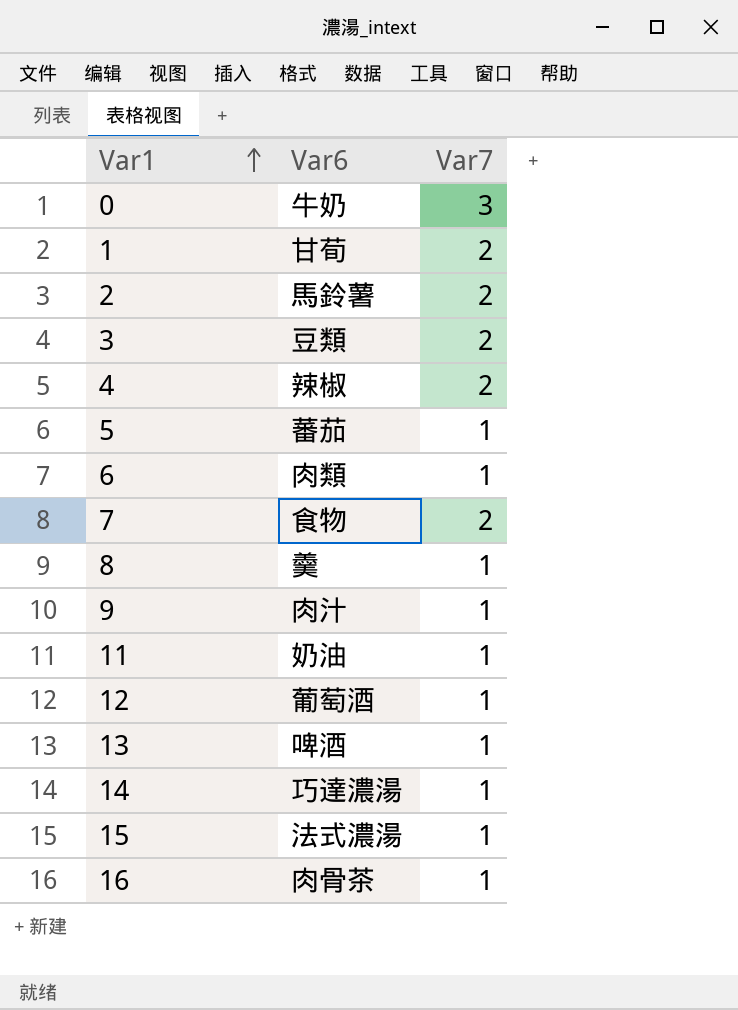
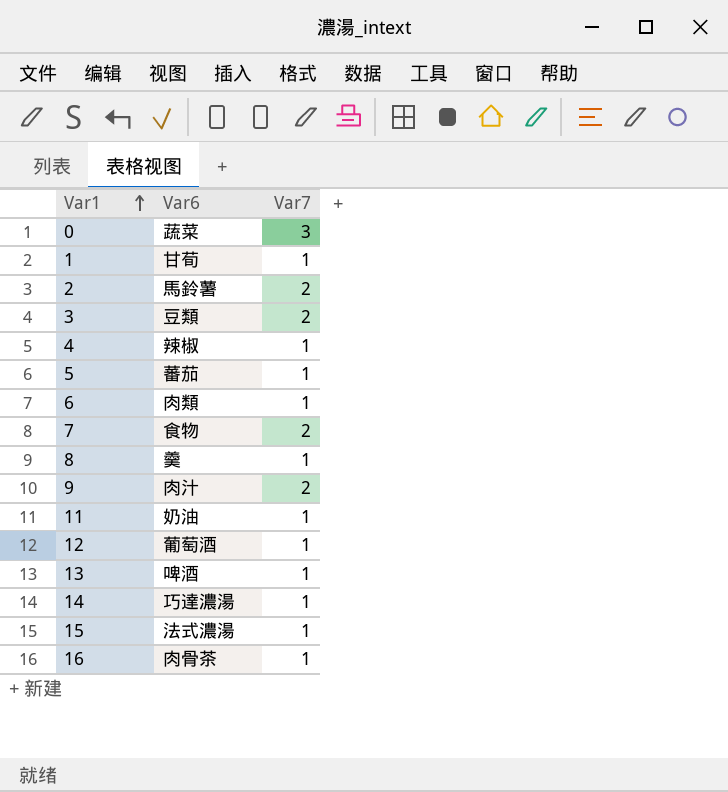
0 | Var6: 牛奶 -> 蔬菜
1 | Var7: 2 -> 1
4 | Var7: 2 -> 1
9 | Var7: 1 -> 2

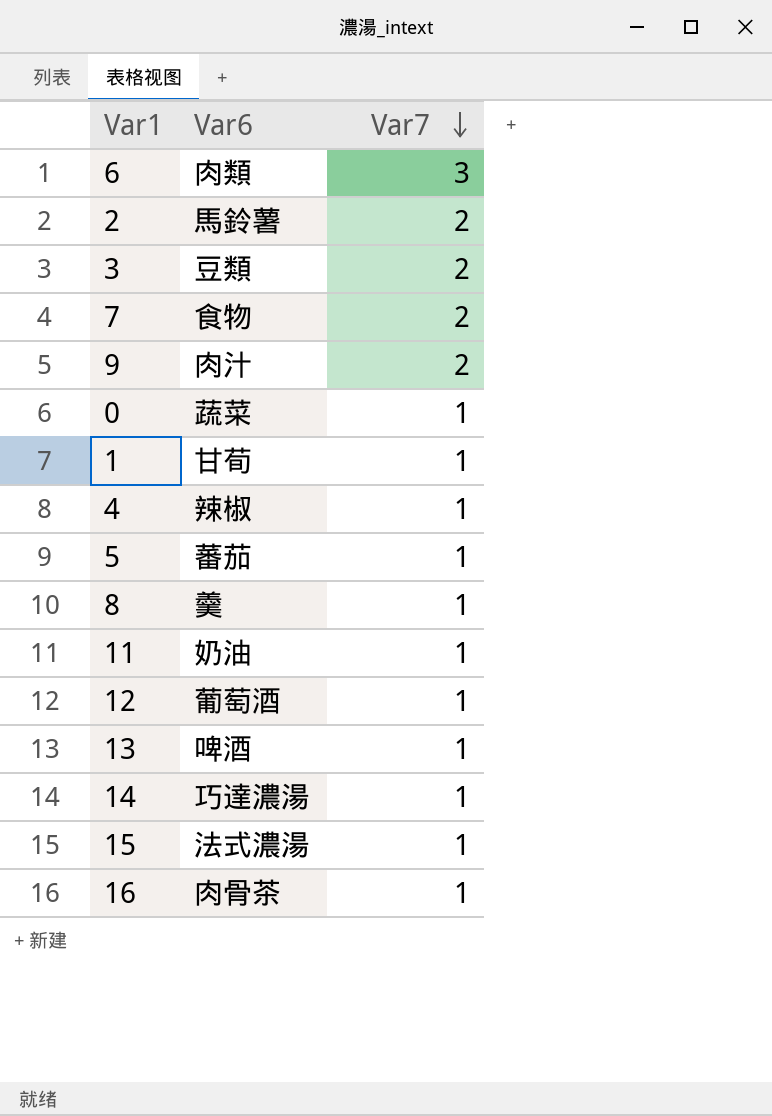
row order: Var1 ascending -> Var7 descending
6 | Var7: 1 -> 3
0 | Var7: 3 -> 1

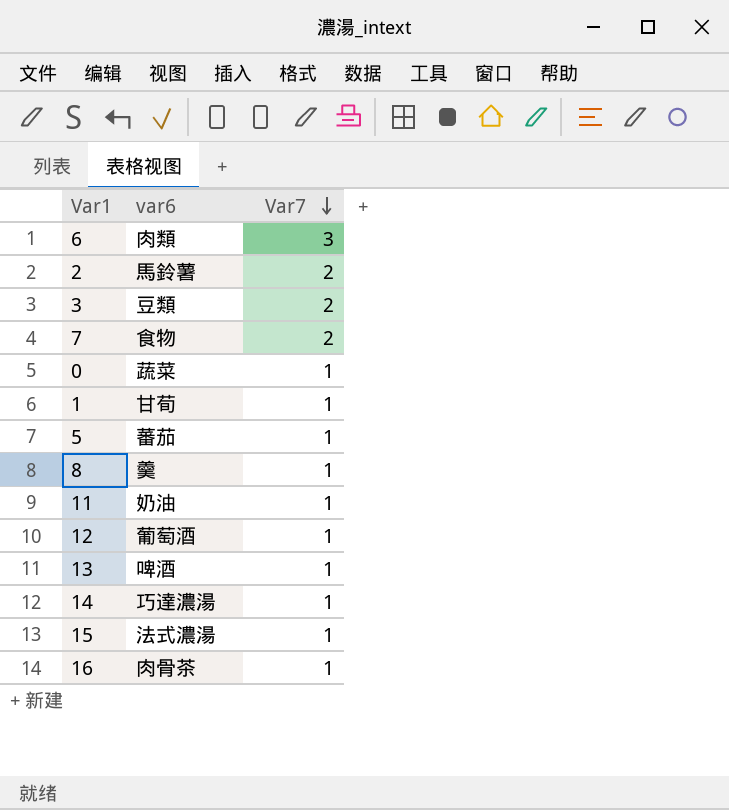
column name: Var6 -> var6
row 9: 肉汁 | 2 -> none
row 4: 辣椒 | 1 -> none

